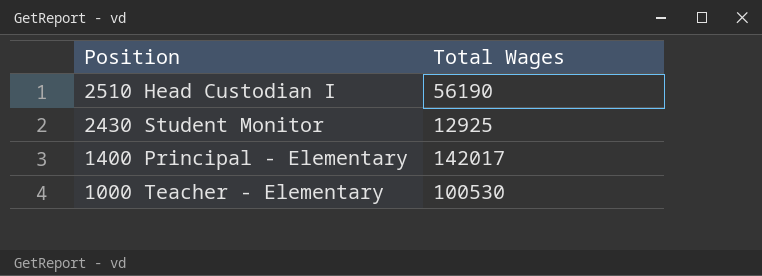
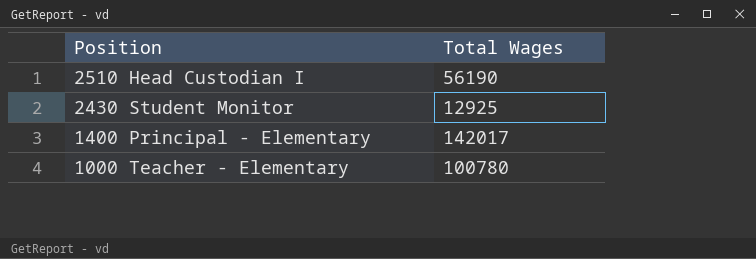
1000 Teacher - Elementary | Total Wages: 100530 -> 100780

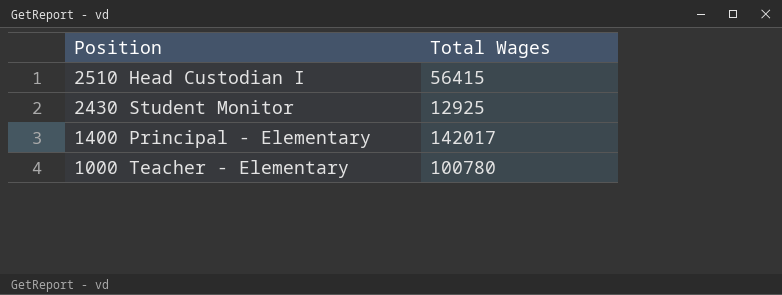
2510 Head Custodian I | Total Wages: 56190 -> 56415

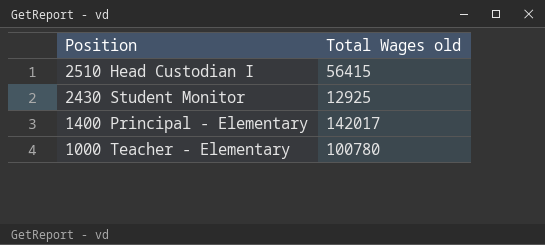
column name: Total Wages -> Total Wages old

